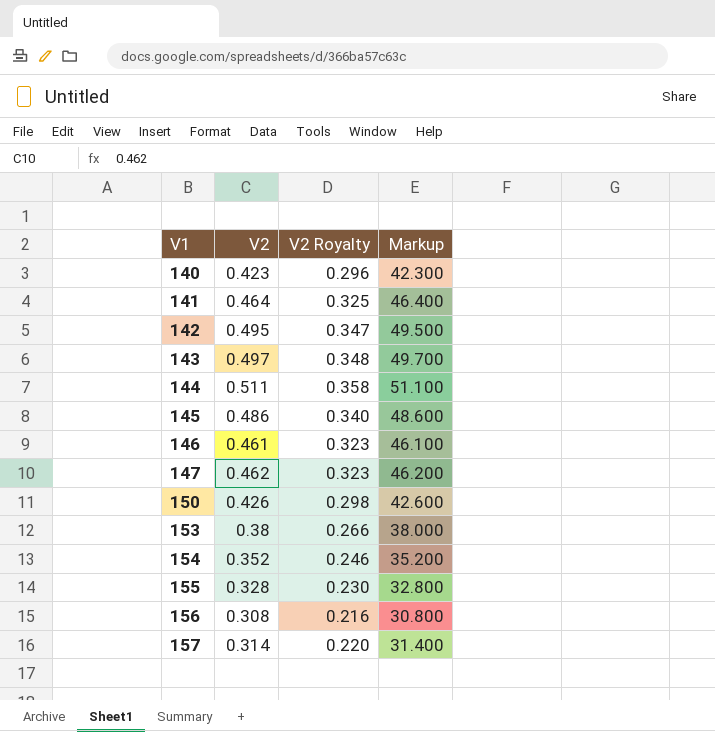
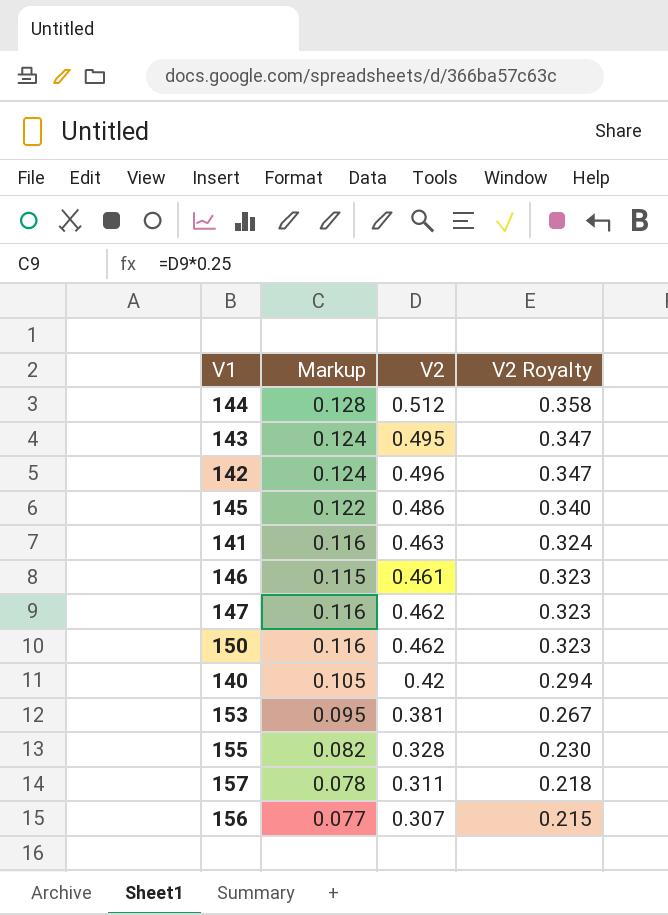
row order: V1 ascending -> V2 Royalty descending
column Markup | formula: [V2] * 100 -> [V2] * 0.25
column Markup | position: 4 -> 2
row 154: 0.352 | 0.246 | 35.200 -> none
144 | V2: 0.511 -> 0.512
143 | V2: 0.497 -> 0.495
143 | V2 Royalty: 0.348 -> 0.347
142 | V2: 0.495 -> 0.496
141 | V2: 0.464 -> 0.463
141 | V2 Royalty: 0.325 -> 0.324
150 | V2: 0.426 -> 0.462
150 | V2 Royalty: 0.298 -> 0.323
140 | V2: 0.423 -> 0.42
140 | V2 Royalty: 0.296 -> 0.294
153 | V2: 0.38 -> 0.381
153 | V2 Royalty: 0.266 -> 0.267
157 | V2: 0.314 -> 0.311
157 | V2 Royalty: 0.220 -> 0.218
156 | V2: 0.308 -> 0.307
156 | V2 Royalty: 0.216 -> 0.215

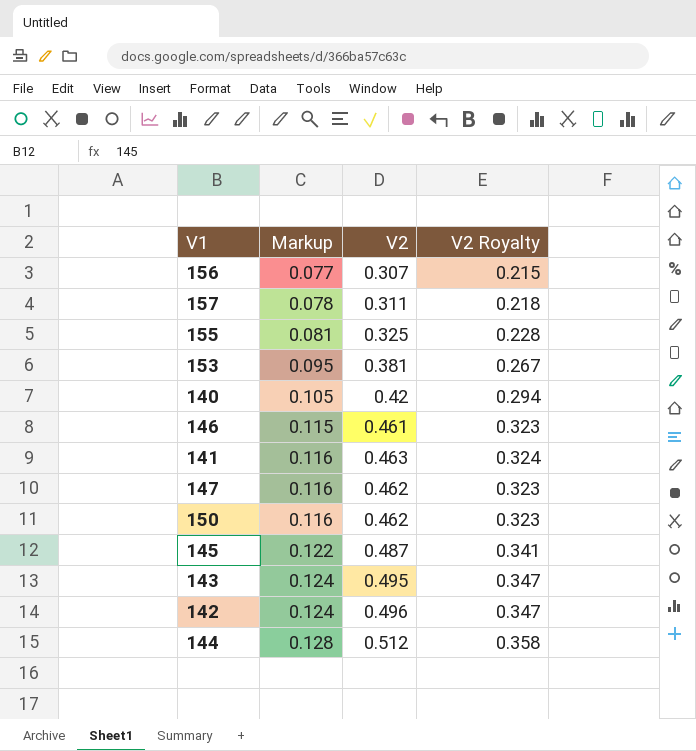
row order: V2 Royalty descending -> Markup ascending
155 | Markup: 0.082 -> 0.081
155 | V2: 0.328 -> 0.325
155 | V2 Royalty: 0.230 -> 0.228
145 | V2: 0.486 -> 0.487
145 | V2 Royalty: 0.340 -> 0.341

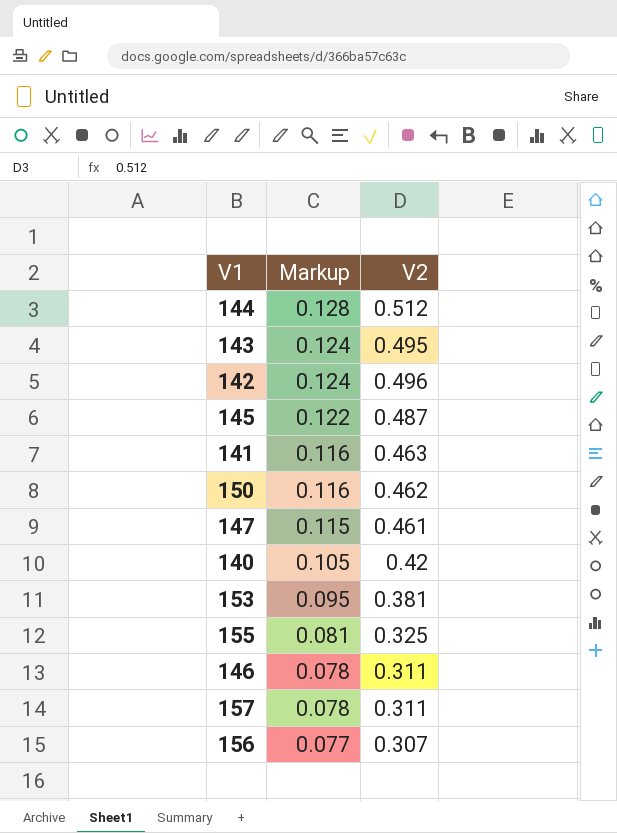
row order: Markup ascending -> Markup descending
column V2 Royalty | formula: [V2] * 0.7 -> none
147 | Markup: 0.116 -> 0.115
147 | V2: 0.462 -> 0.461
146 | Markup: 0.115 -> 0.078
146 | V2: 0.461 -> 0.311

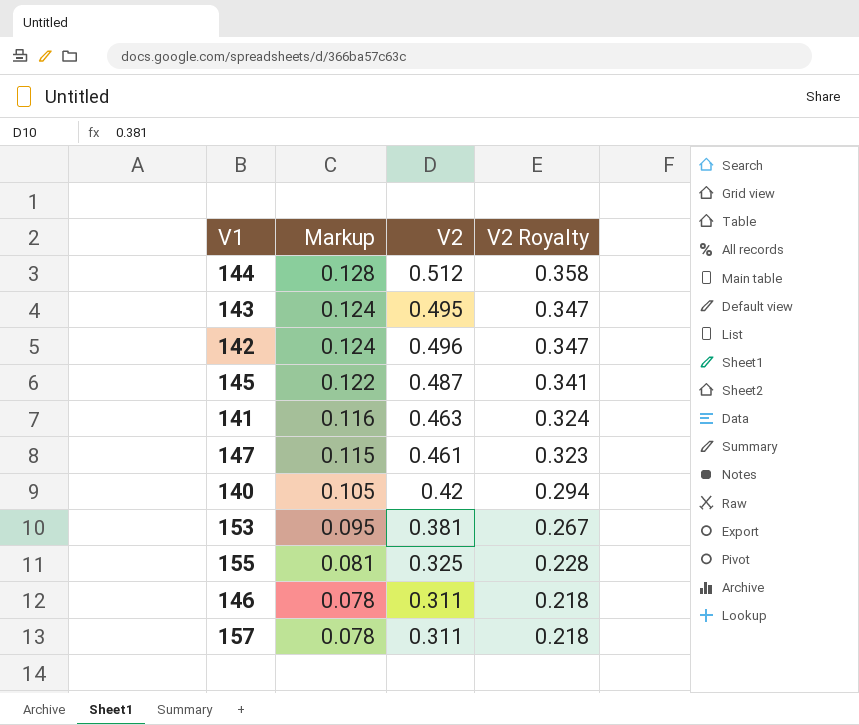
column V2 Royalty | formula: none -> [V2] * 0.7
row 150: 0.116 | 0.462 -> none
row 156: 0.077 | 0.307 -> none

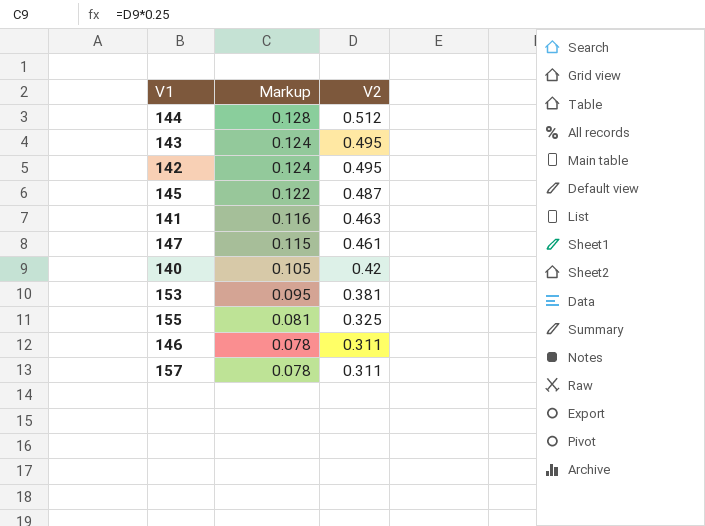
column V2 Royalty | formula: [V2] * 0.7 -> none
142 | V2: 0.496 -> 0.495

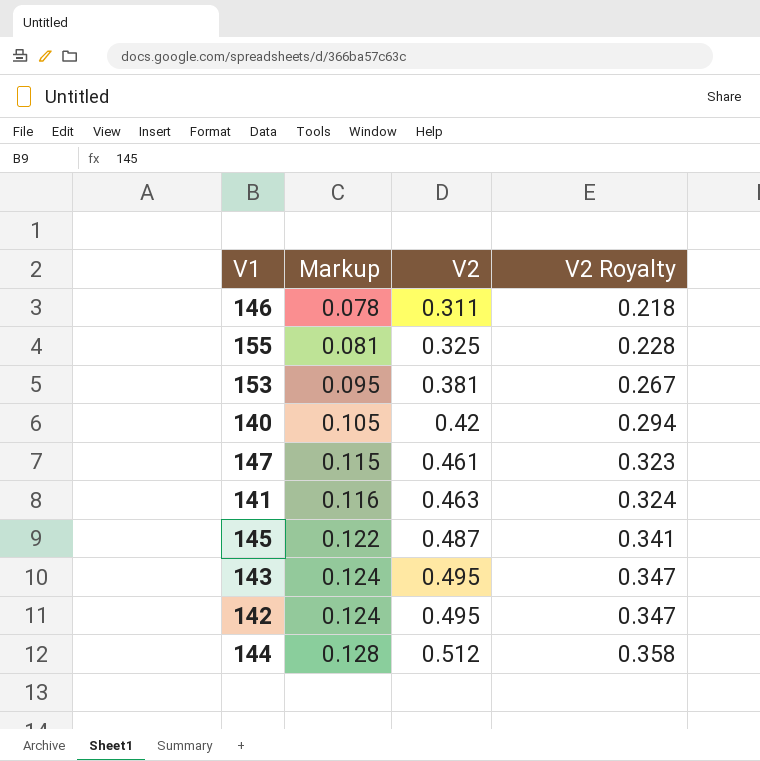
row order: Markup descending -> Markup ascending
column V2 Royalty | formula: none -> [V2] * 0.7
row 157: 0.078 | 0.311 -> none

